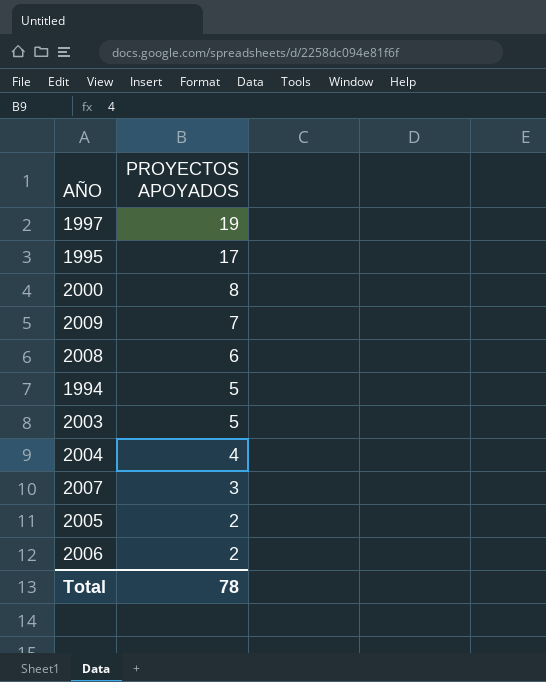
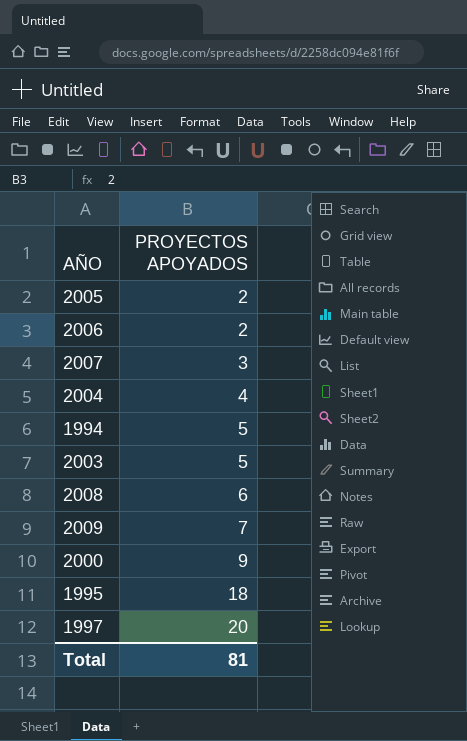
row order: PROYECTOS APOYADOS descending -> PROYECTOS APOYADOS ascending
2000 | PROYECTOS APOYADOS: 8 -> 9
1995 | PROYECTOS APOYADOS: 17 -> 18
1997 | PROYECTOS APOYADOS: 19 -> 20
Total | PROYECTOS APOYADOS: 78 -> 81

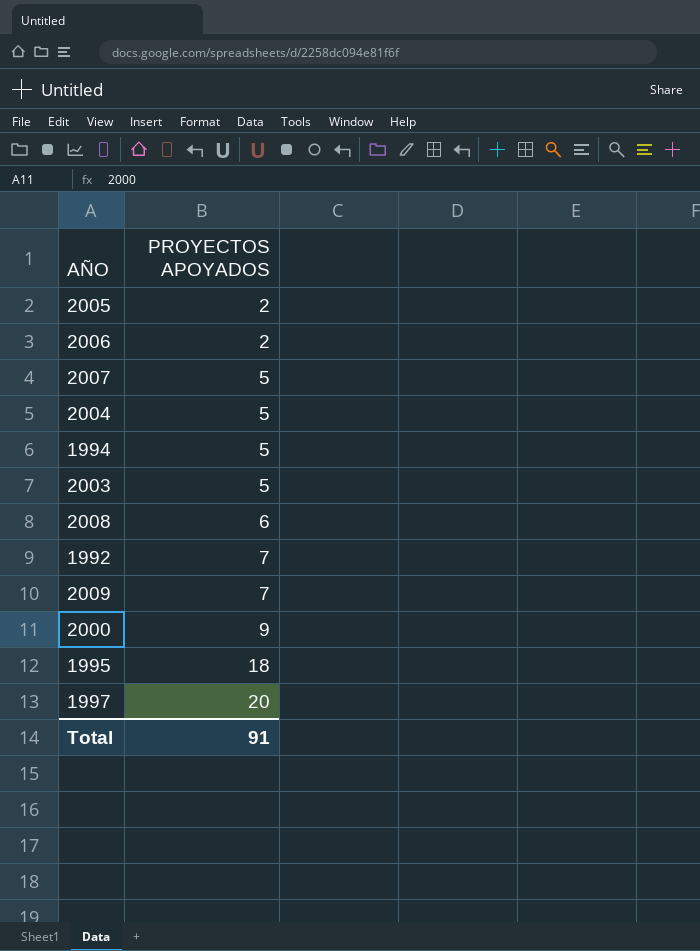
2007 | PROYECTOS APOYADOS: 3 -> 5
2004 | PROYECTOS APOYADOS: 4 -> 5
row 1992: none -> 7
Total | PROYECTOS APOYADOS: 81 -> 91

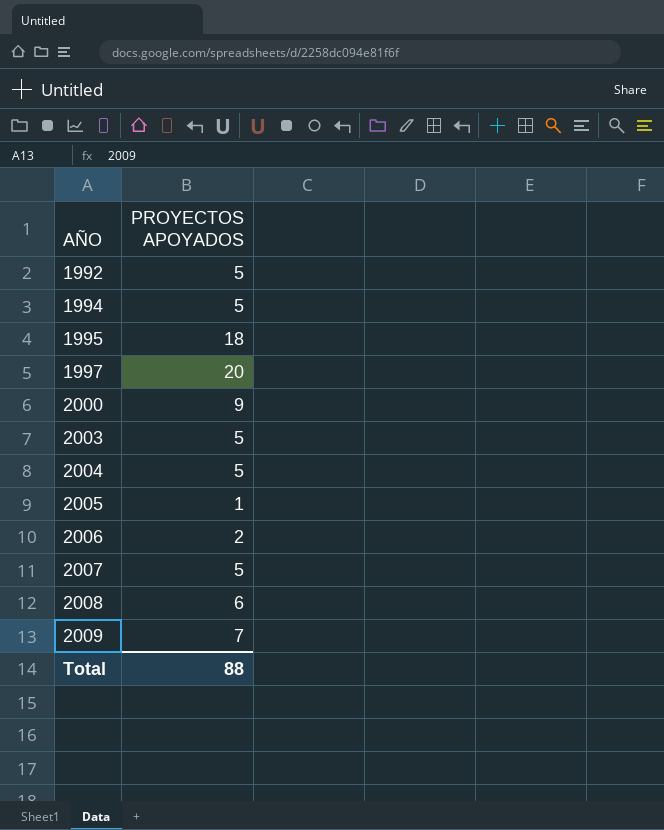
row order: PROYECTOS APOYADOS ascending -> AÑO ascending
1992 | PROYECTOS APOYADOS: 7 -> 5
2005 | PROYECTOS APOYADOS: 2 -> 1
Total | PROYECTOS APOYADOS: 91 -> 88

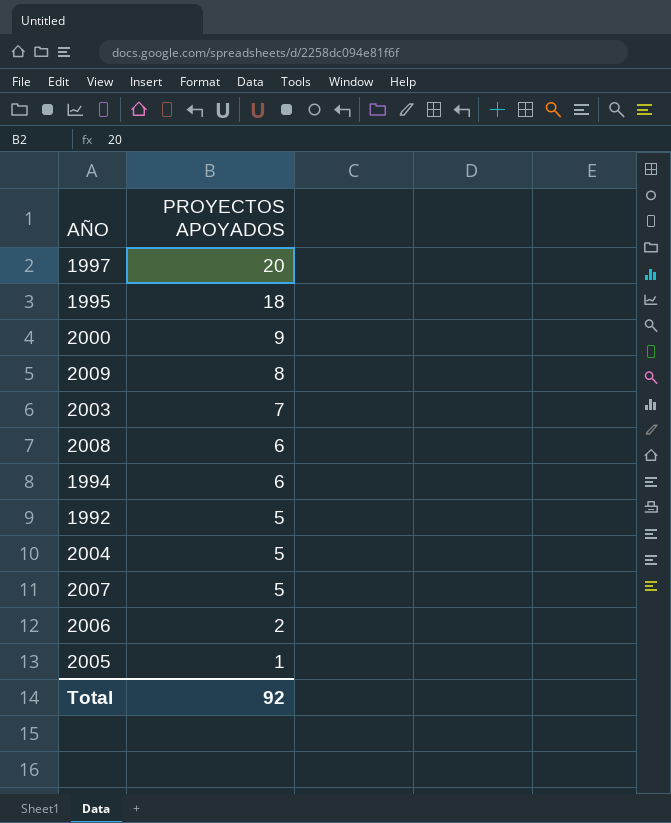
row order: AÑO ascending -> PROYECTOS APOYADOS descending
2009 | PROYECTOS APOYADOS: 7 -> 8
2003 | PROYECTOS APOYADOS: 5 -> 7
1994 | PROYECTOS APOYADOS: 5 -> 6
Total | PROYECTOS APOYADOS: 88 -> 92

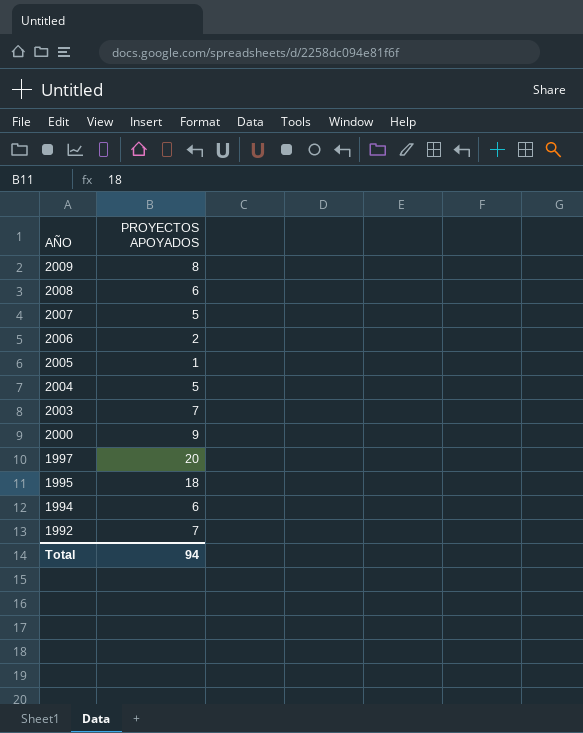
row order: PROYECTOS APOYADOS descending -> AÑO descending
1992 | PROYECTOS APOYADOS: 5 -> 7
Total | PROYECTOS APOYADOS: 92 -> 94

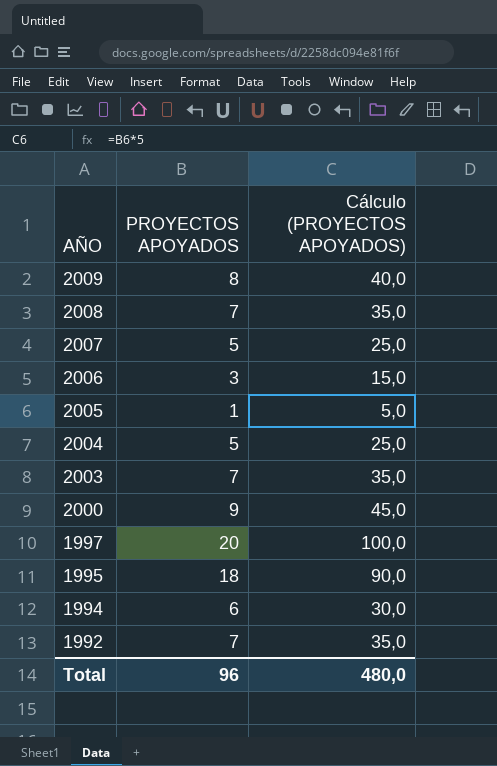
column Cálculo (PROYECTOS APOYADOS) | formula: none -> [PROYECTOS APOYADOS] * 5
2008 | PROYECTOS APOYADOS: 6 -> 7
2006 | PROYECTOS APOYADOS: 2 -> 3
Total | PROYECTOS APOYADOS: 94 -> 96

